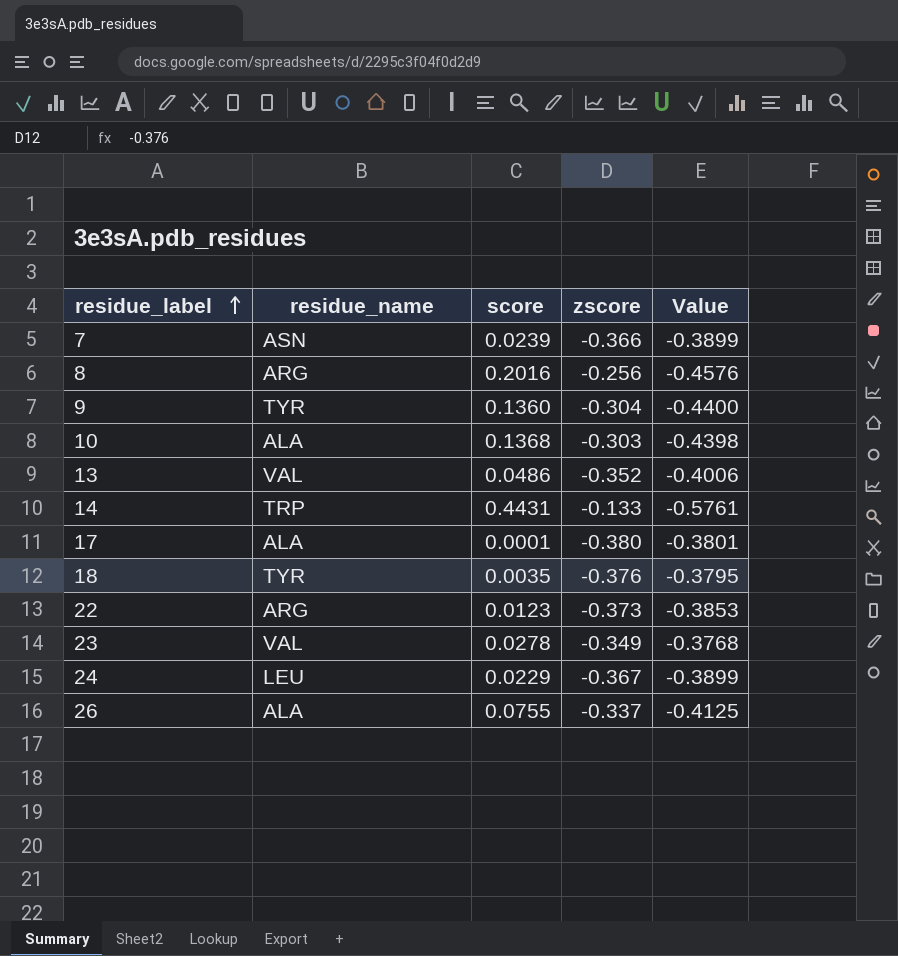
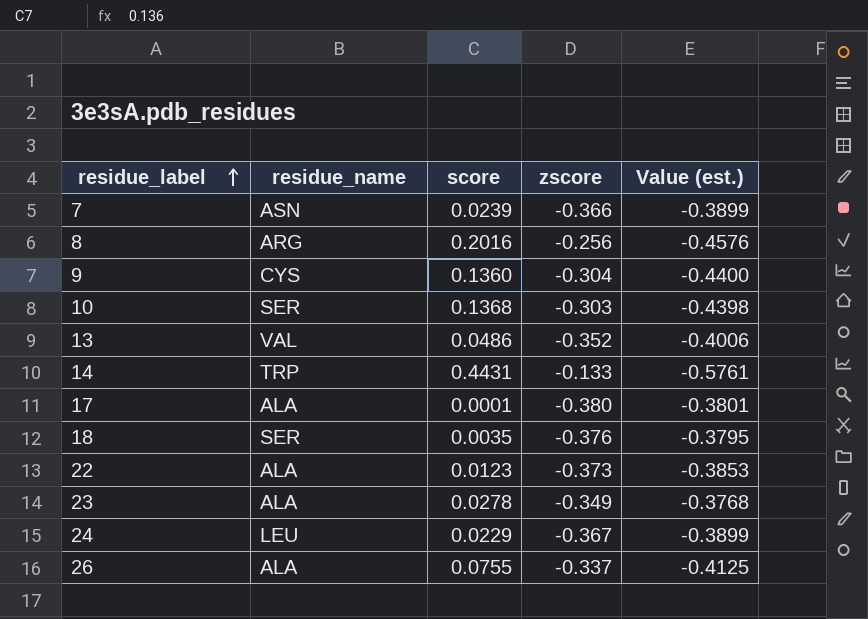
column name: Value -> Value (est.)
9 | residue_name: TYR -> CYS
10 | residue_name: ALA -> SER
18 | residue_name: TYR -> SER
22 | residue_name: ARG -> ALA
23 | residue_name: VAL -> ALA

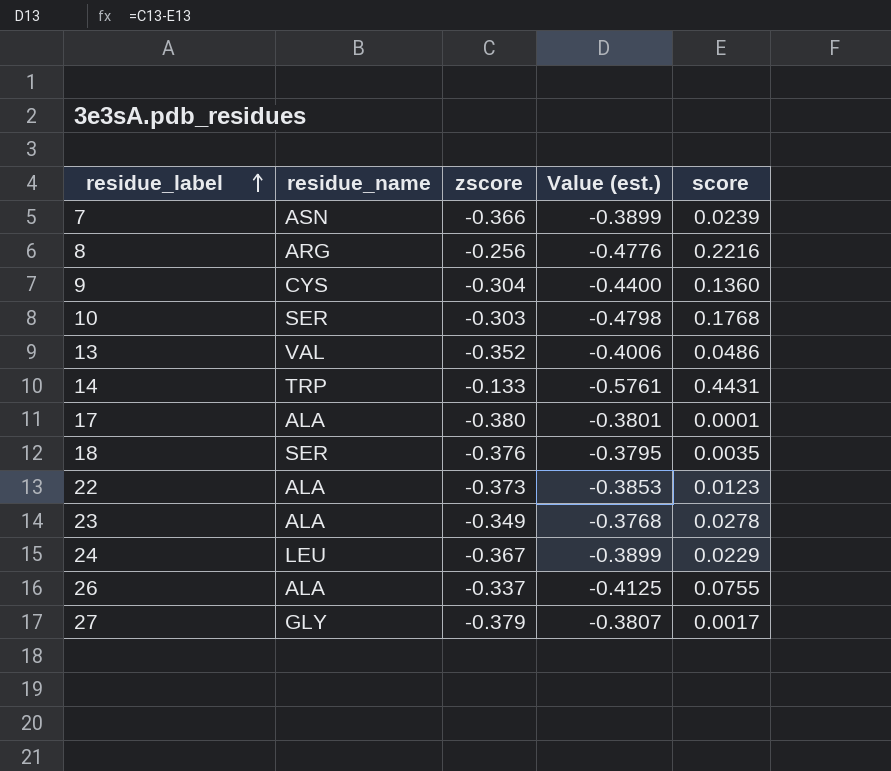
column score | position: 3 -> 5
8 | Value (est.): -0.4576 -> -0.4776
8 | score: 0.2016 -> 0.2216
10 | Value (est.): -0.4398 -> -0.4798
10 | score: 0.1368 -> 0.1768
row 27: none -> GLY | -0.379 | -0.3807 | 0.0017

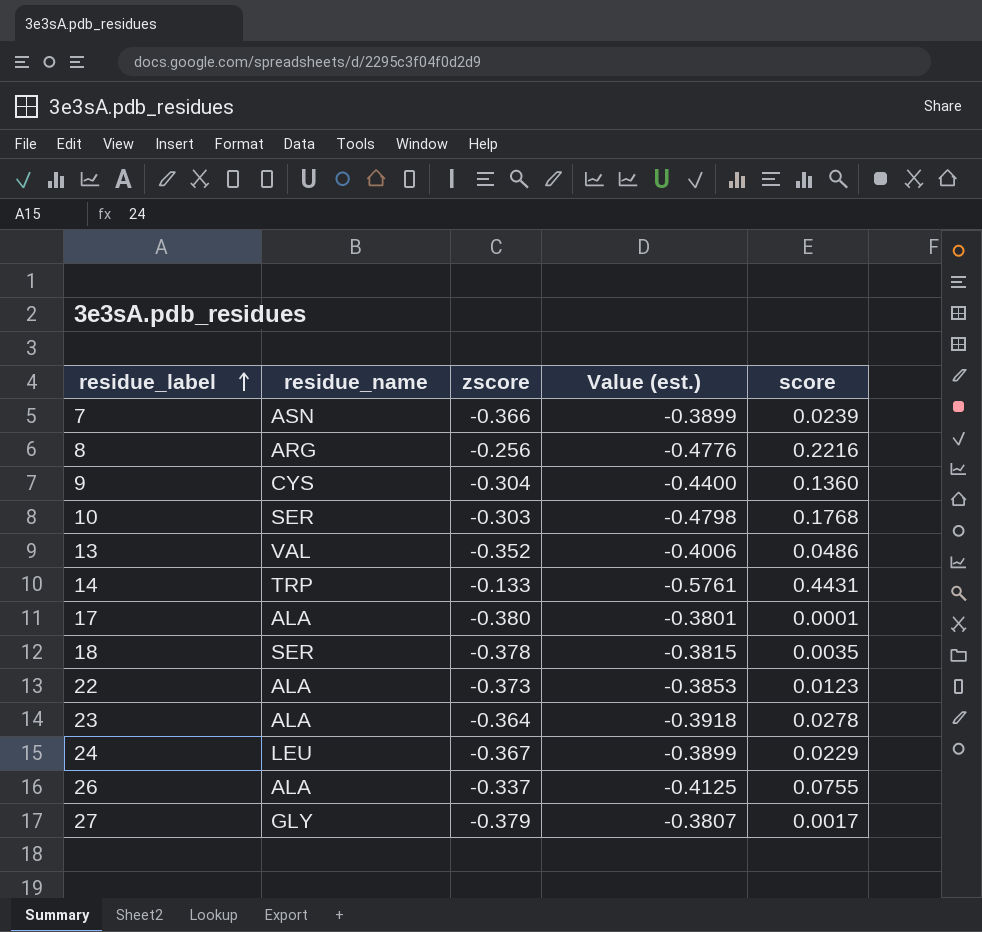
18 | zscore: -0.376 -> -0.378
18 | Value (est.): -0.3795 -> -0.3815
23 | zscore: -0.349 -> -0.364
23 | Value (est.): -0.3768 -> -0.3918

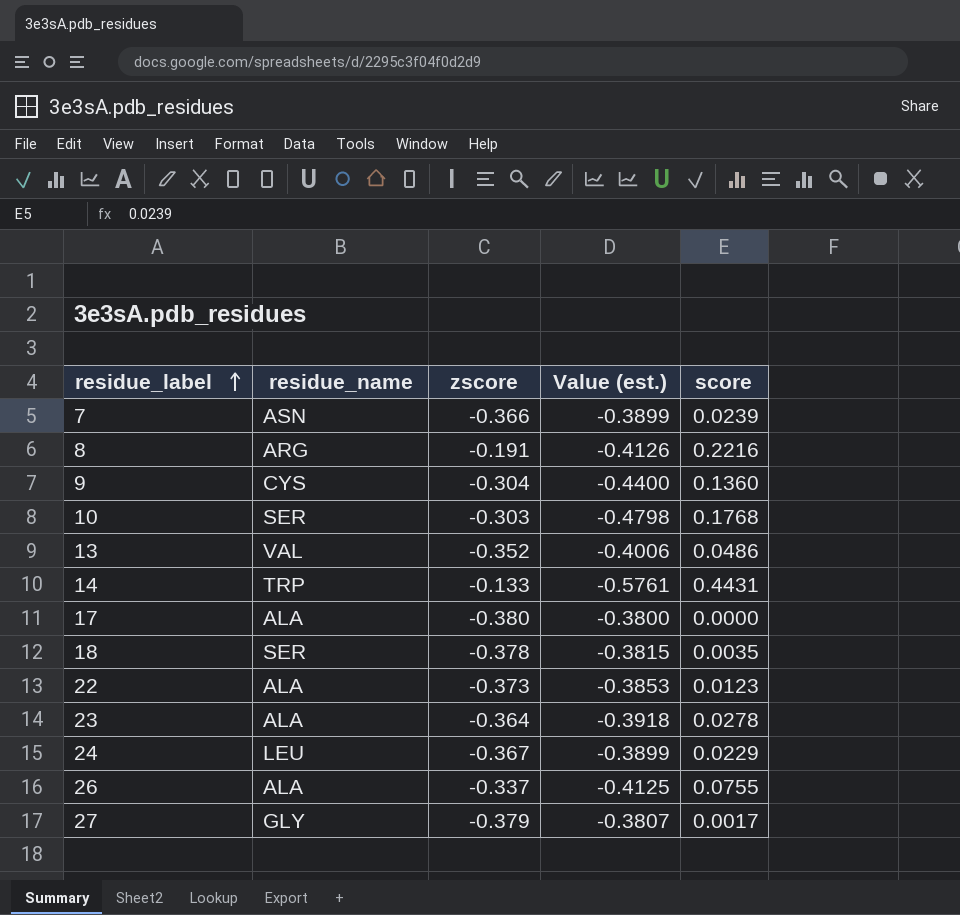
8 | zscore: -0.256 -> -0.191
8 | Value (est.): -0.4776 -> -0.4126
17 | Value (est.): -0.3801 -> -0.3800
17 | score: 0.0001 -> 0.0000

